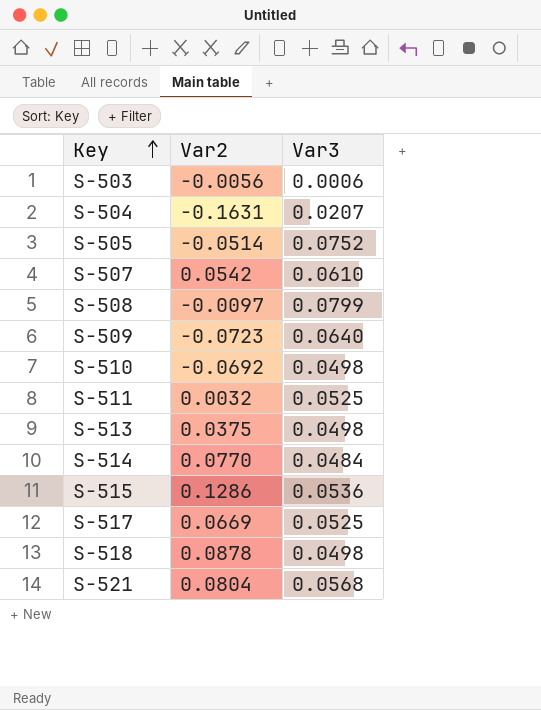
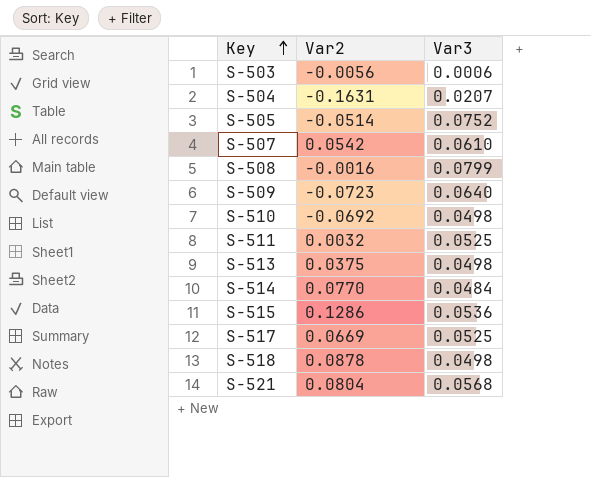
S-508 | Var2: -0.0097 -> -0.0016

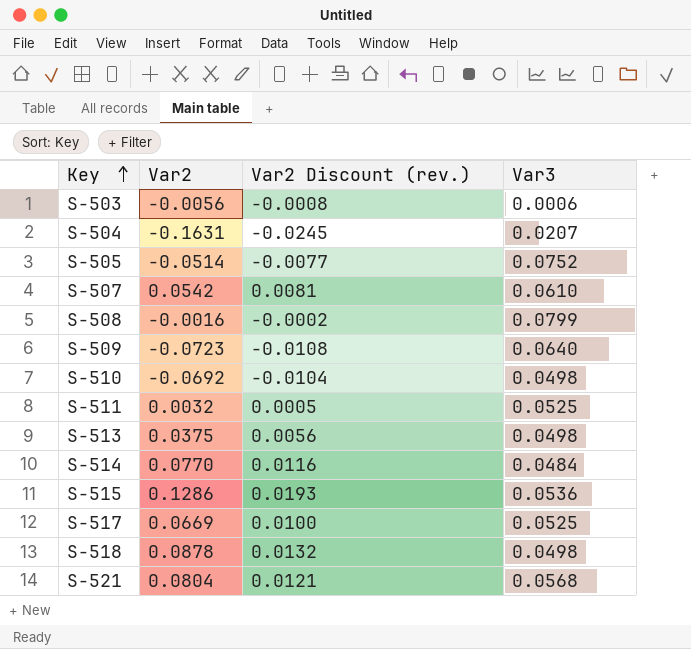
column Var2 Discount (rev.) | formula: none -> [Var2] * 0.15

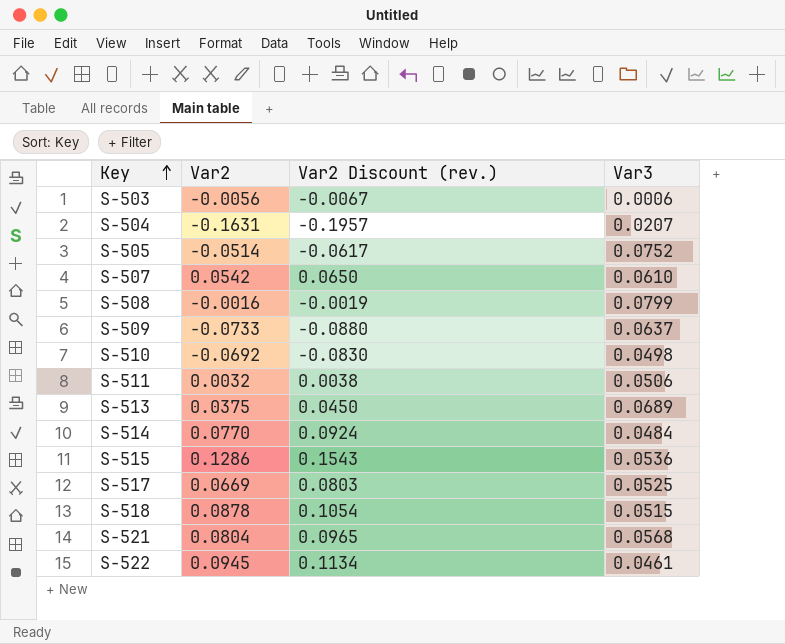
column Var2 Discount (rev.) | formula: [Var2] * 0.15 -> [Var2] * 1.2
S-509 | Var2: -0.0723 -> -0.0733
S-509 | Var3: 0.0640 -> 0.0637
S-511 | Var3: 0.0525 -> 0.0506
S-513 | Var3: 0.0498 -> 0.0689
S-518 | Var3: 0.0498 -> 0.0515
row S-522: none -> 0.0945 | 0.1134 | 0.0461

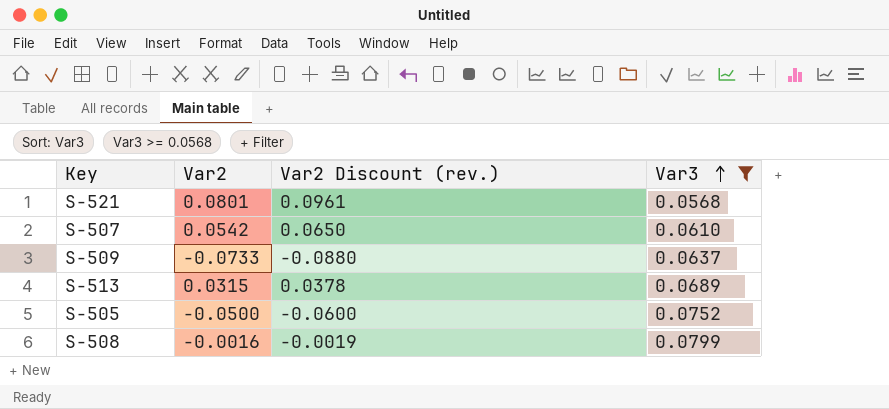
filter: none -> Var3 >= 0.0568
row order: Key ascending -> Var3 ascending
S-521 | Var2: 0.0804 -> 0.0801
S-521 | Var2 Discount (rev.): 0.0965 -> 0.0961
S-513 | Var2: 0.0375 -> 0.0315
S-513 | Var2 Discount (rev.): 0.0450 -> 0.0378
S-505 | Var2: -0.0514 -> -0.0500
S-505 | Var2 Discount (rev.): -0.0617 -> -0.0600

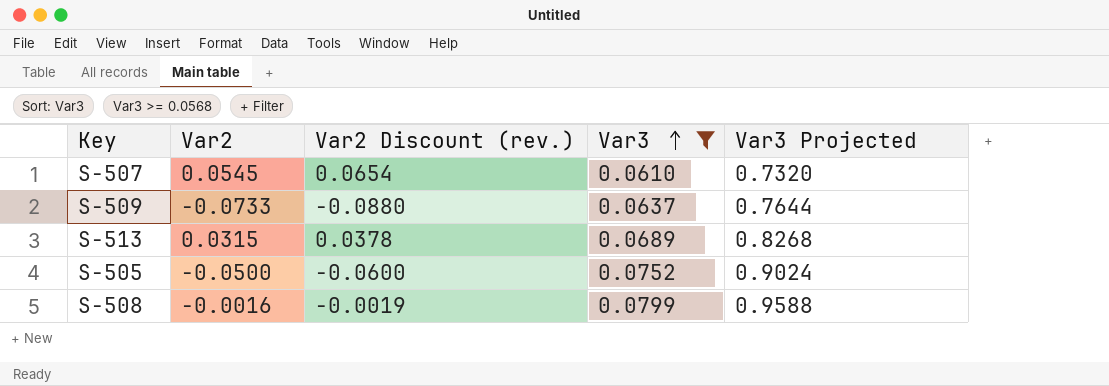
column Var3 Projected | formula: none -> [Var3] * 12
row S-521: 0.0801 | 0.0961 | 0.0568 -> none
S-507 | Var2: 0.0542 -> 0.0545
S-507 | Var2 Discount (rev.): 0.0650 -> 0.0654

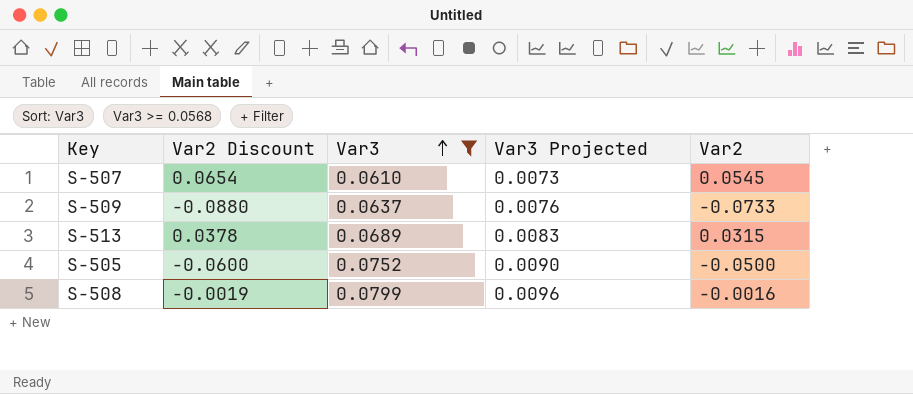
column name: Var2 Discount (rev.) -> Var2 Discount
column Var3 Projected | formula: [Var3] * 12 -> [Var3] * 0.12
column Var2 | position: 2 -> 5

